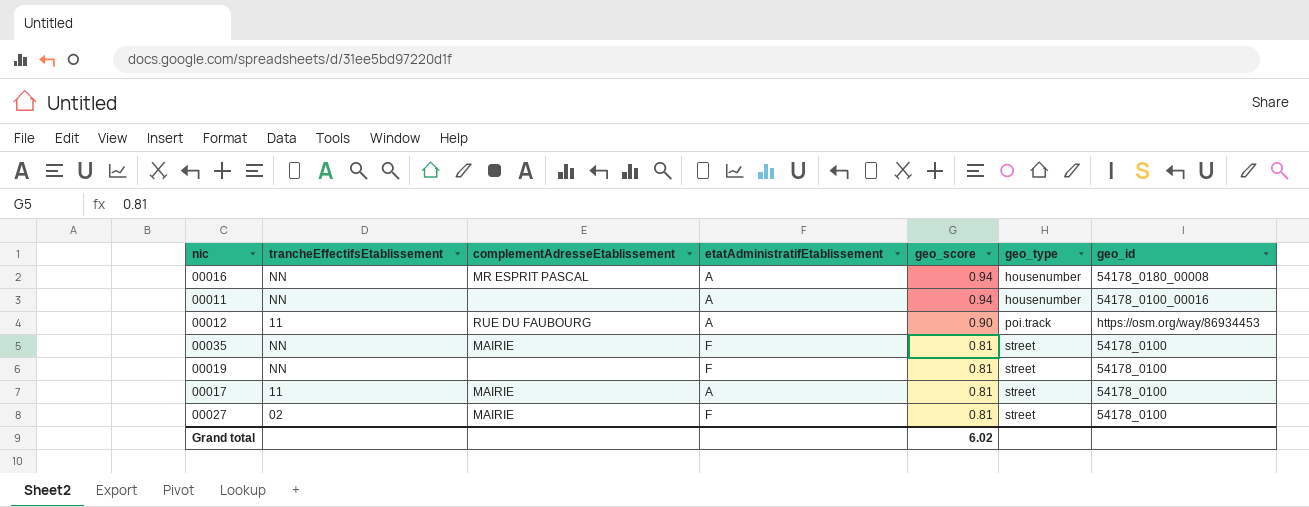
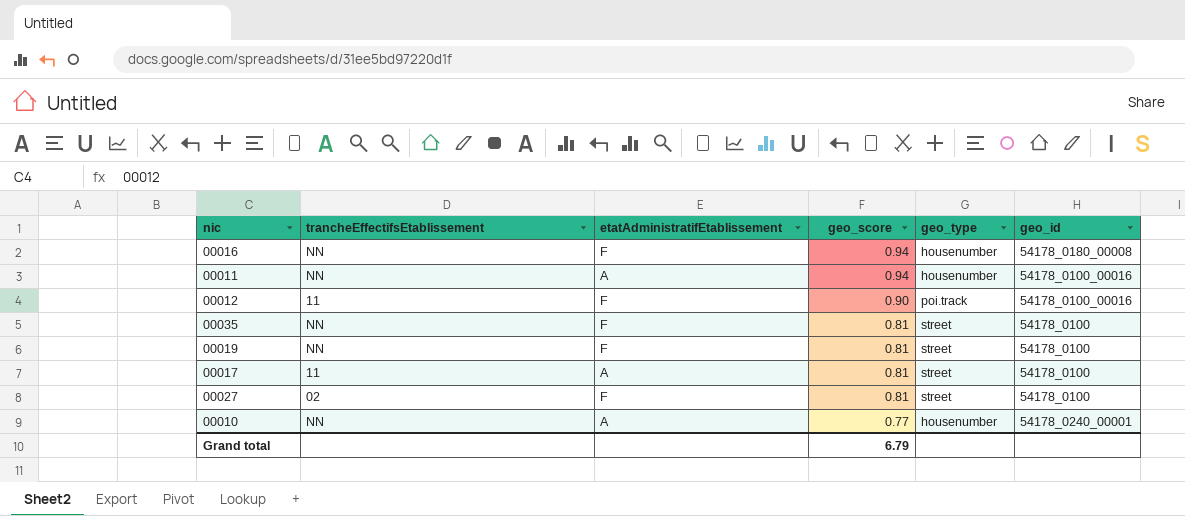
column complementAdresseEtablissement | position: 3 -> none
00016 | etatAdministratifEtablissement: A -> F
00012 | etatAdministratifEtablissement: A -> F
00012 | geo_id: https://osm.org/way/86934453 -> 54178_0100_00016
row 00010: none -> NN | A | 0.77 | housenumber | 54178_0240_00001
Grand total | geo_score: 6.02 -> 6.79

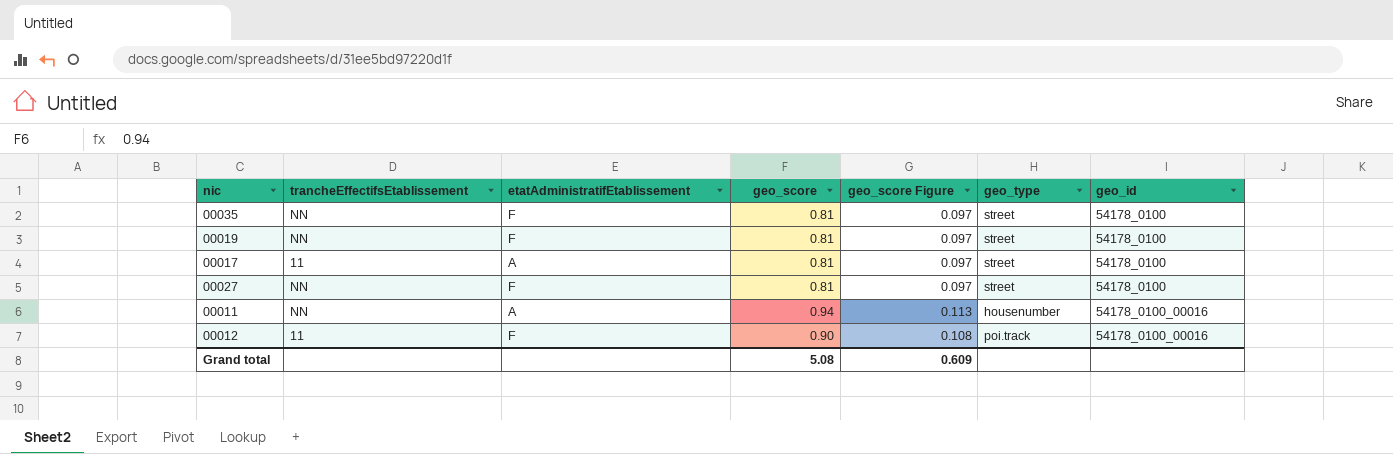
row order: geo_score descending -> geo_id ascending
column geo_score Figure | formula: none -> [geo_score] * 0.12
row 00016: NN | F | 0.94 | housenumber | 54178_0180_00008 -> none
row 00010: NN | A | 0.77 | housenumber | 54178_0240_00001 -> none
00027 | trancheEffectifsEtablissement: 02 -> NN
Grand total | geo_score: 6.79 -> 5.08

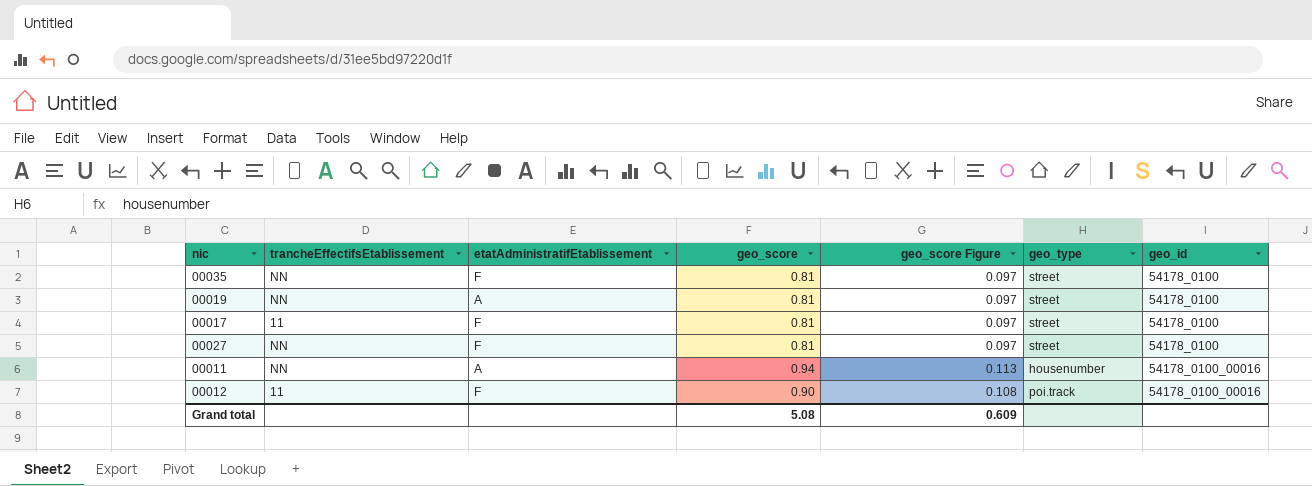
00019 | etatAdministratifEtablissement: F -> A
00017 | etatAdministratifEtablissement: A -> F

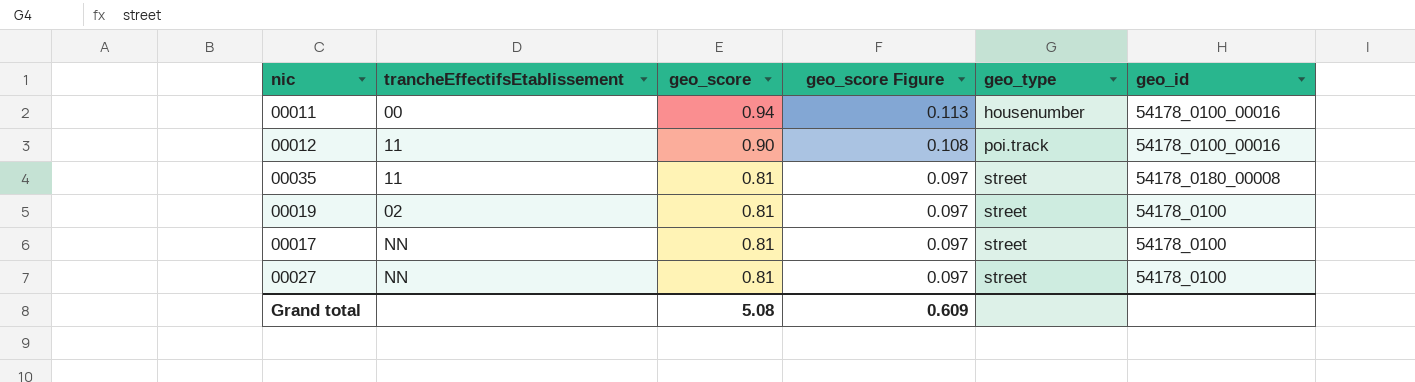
row order: geo_id ascending -> geo_score descending
column etatAdministratifEtablissement | position: 3 -> none
00011 | trancheEffectifsEtablissement: NN -> 00
00035 | trancheEffectifsEtablissement: NN -> 11
00035 | geo_id: 54178_0100 -> 54178_0180_00008
00019 | trancheEffectifsEtablissement: NN -> 02
00017 | trancheEffectifsEtablissement: 11 -> NN

